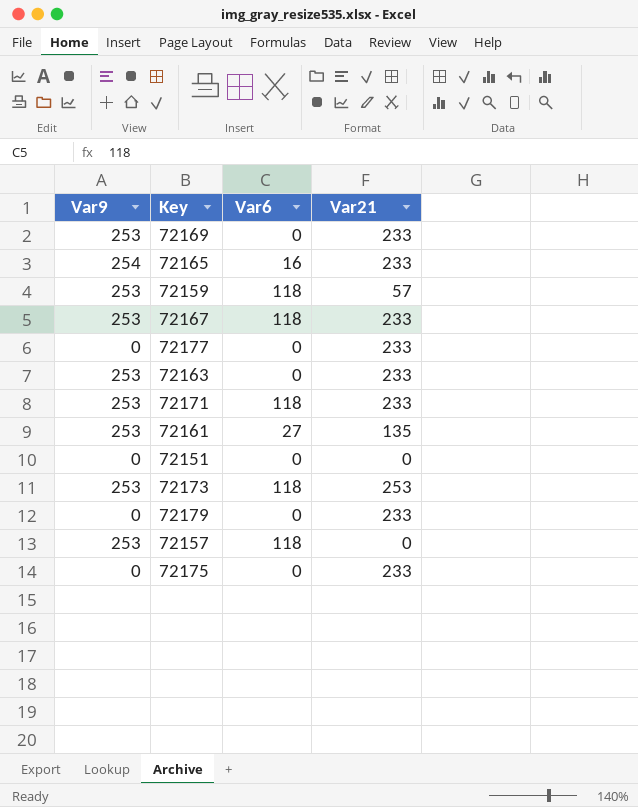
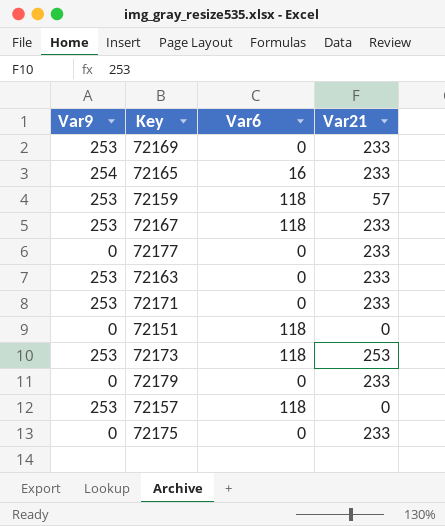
row 72161: 253 | 27 | 135 -> none
72171 | Var6: 118 -> 0
72151 | Var6: 0 -> 118

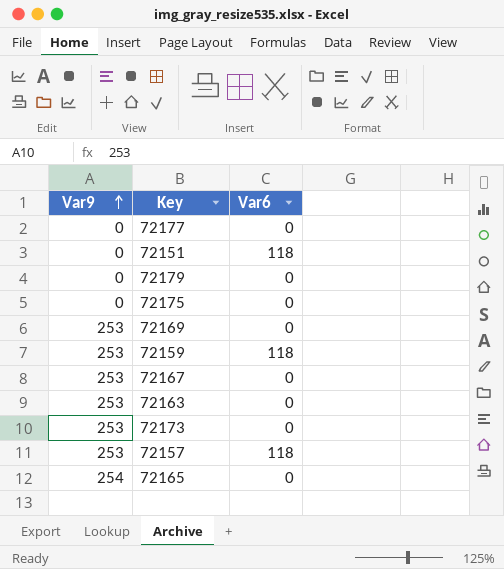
row order: none -> Var9 ascending
column Var21 | position: 4 -> none
row 72171: 253 | 0 | 233 -> none
72167 | Var6: 118 -> 0
72173 | Var6: 118 -> 0
72165 | Var6: 16 -> 0

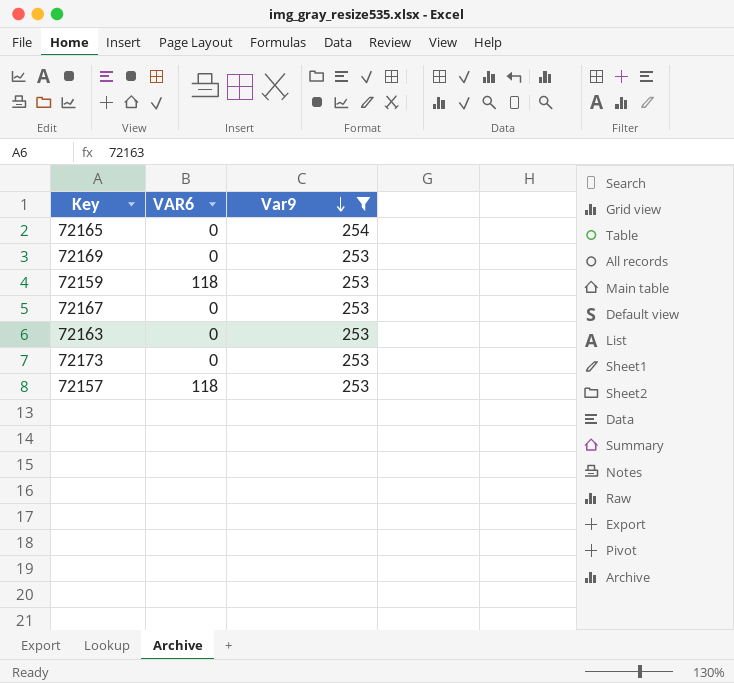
filter: none -> Var9 != 0
row order: Var9 ascending -> Var9 descending
column name: Var6 -> VAR6
column Var9 | position: 1 -> 3

